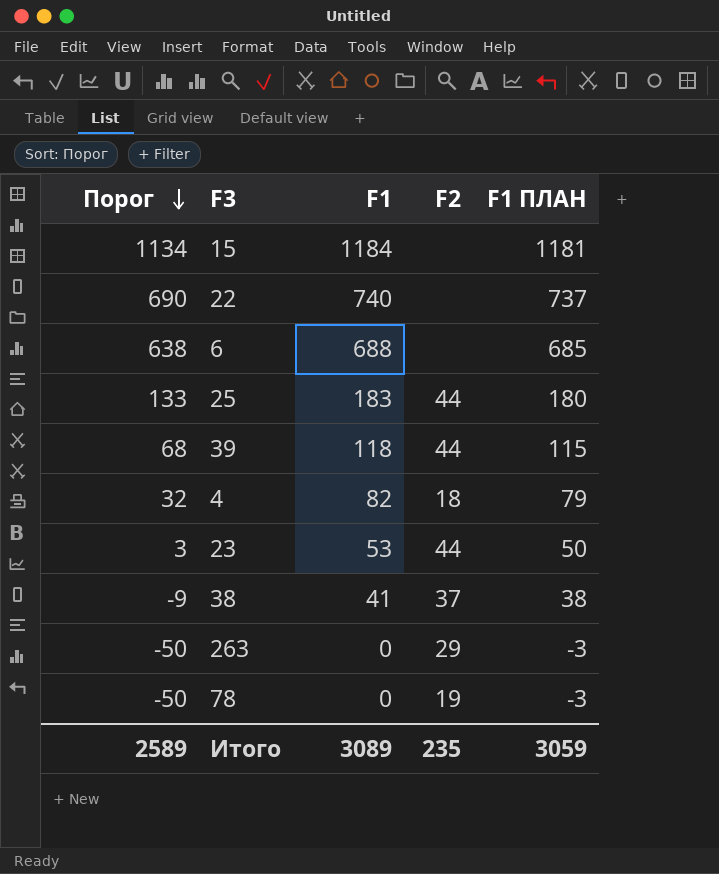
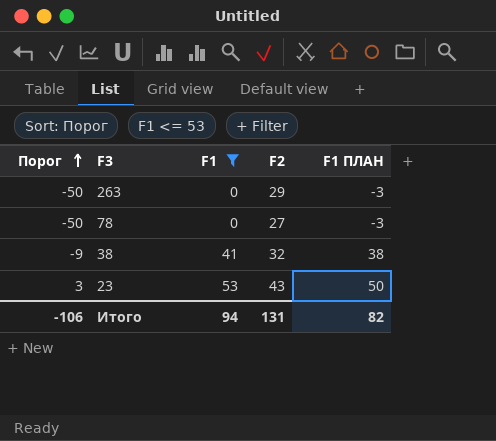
filter: none -> F1 <= 53
row order: Порог descending -> Порог ascending
78 | F2: 19 -> 27
38 | F2: 37 -> 32
23 | F2: 44 -> 43
Итого | Порог: 2589 -> -106
Итого | F1: 3089 -> 94
Итого | F2: 235 -> 131
Итого | F1 ПЛАН: 3059 -> 82

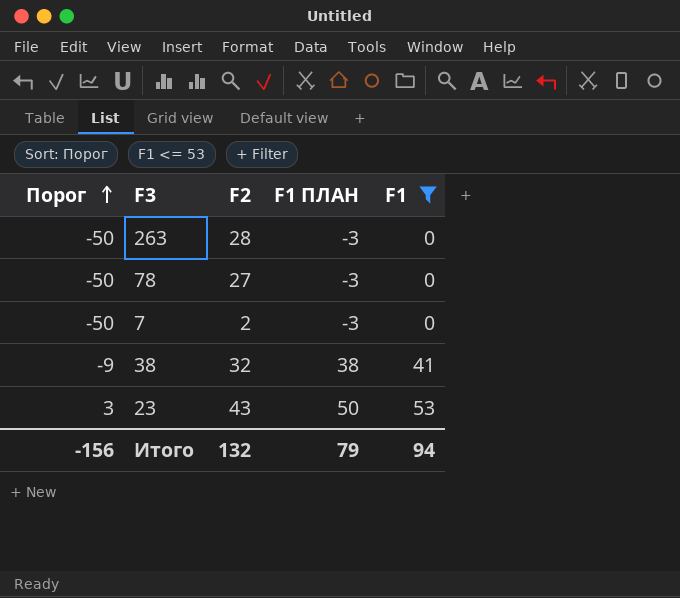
column F1 | position: 3 -> 5
263 | F2: 29 -> 28
row 7: none -> -50 | 2 | -3 | 0
Итого | Порог: -106 -> -156
Итого | F2: 131 -> 132
Итого | F1 ПЛАН: 82 -> 79

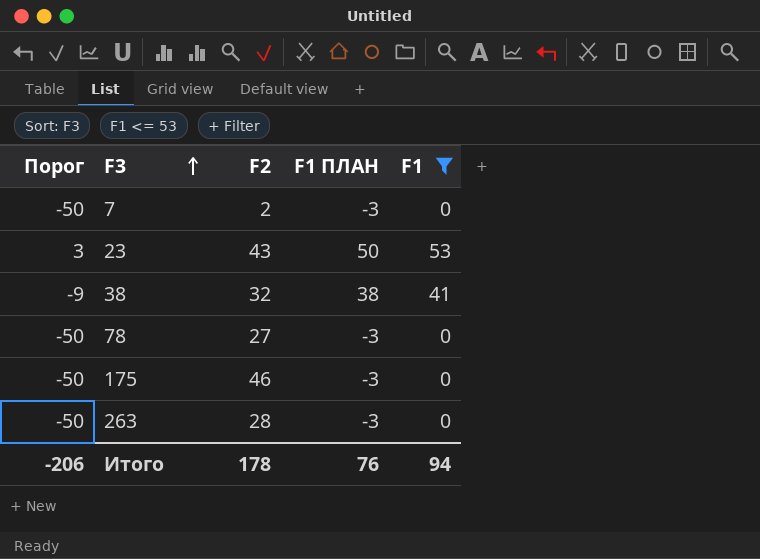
row order: Порог ascending -> F3 ascending
row 175: none -> -50 | 46 | -3 | 0
Итого | Порог: -156 -> -206
Итого | F2: 132 -> 178
Итого | F1 ПЛАН: 79 -> 76

